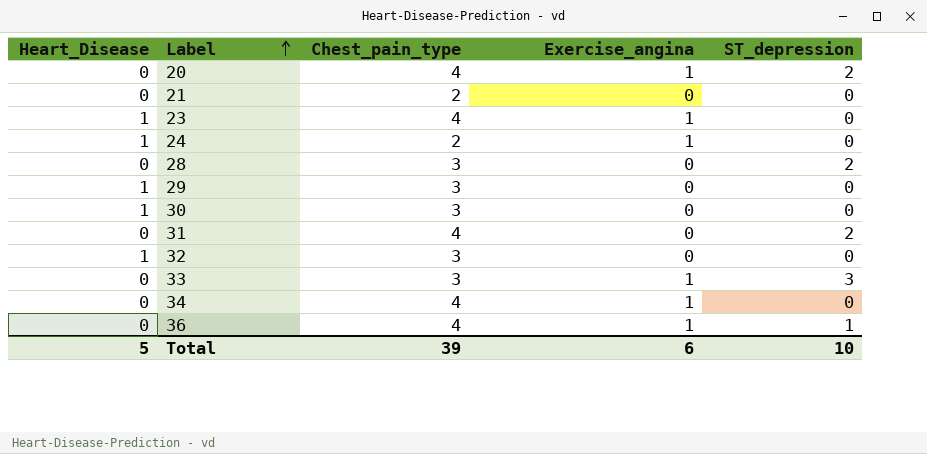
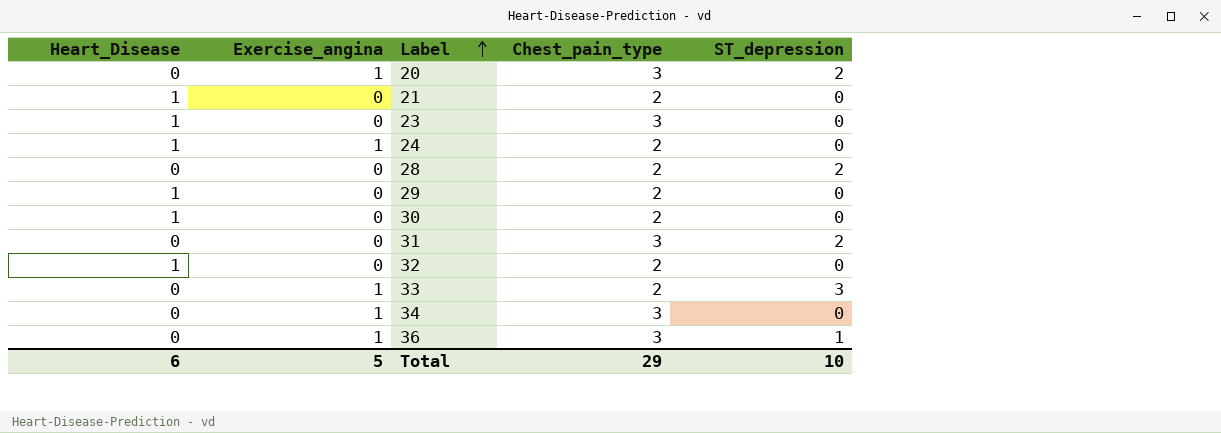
column Exercise_angina | position: 4 -> 2
20 | Chest_pain_type: 4 -> 3
21 | Heart_Disease: 0 -> 1
23 | Exercise_angina: 1 -> 0
23 | Chest_pain_type: 4 -> 3
28 | Chest_pain_type: 3 -> 2
29 | Chest_pain_type: 3 -> 2
30 | Chest_pain_type: 3 -> 2
31 | Chest_pain_type: 4 -> 3
32 | Chest_pain_type: 3 -> 2
33 | Chest_pain_type: 3 -> 2
34 | Chest_pain_type: 4 -> 3
36 | Chest_pain_type: 4 -> 3
Total | Heart_Disease: 5 -> 6
Total | Exercise_angina: 6 -> 5
Total | Chest_pain_type: 39 -> 29

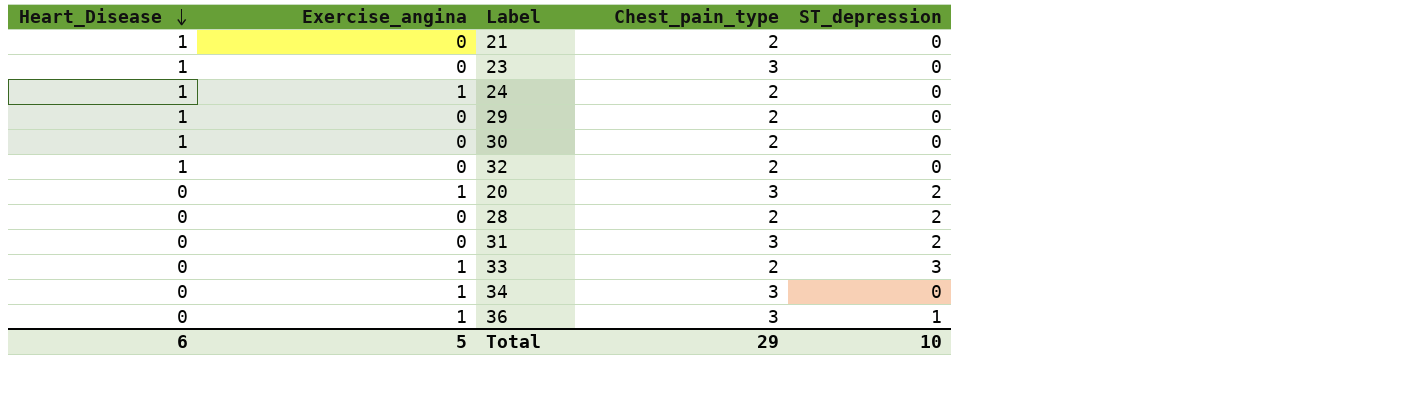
row order: Label ascending -> Heart_Disease descending

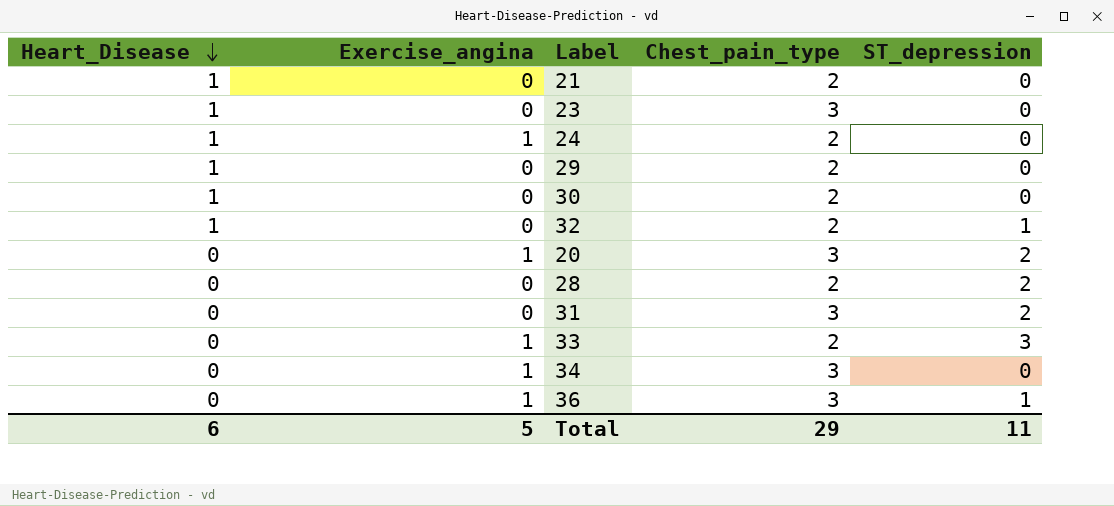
32 | ST_depression: 0 -> 1
Total | ST_depression: 10 -> 11

